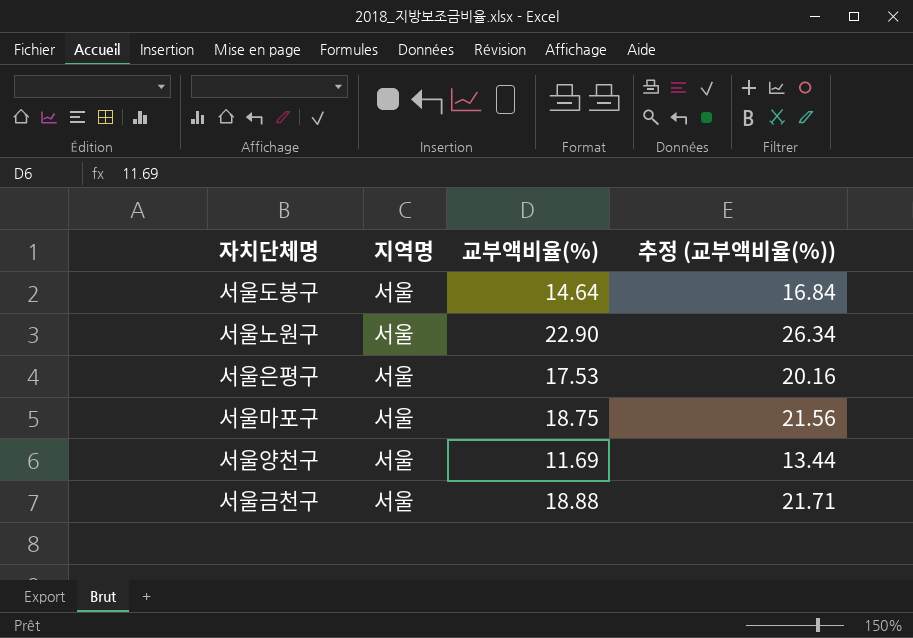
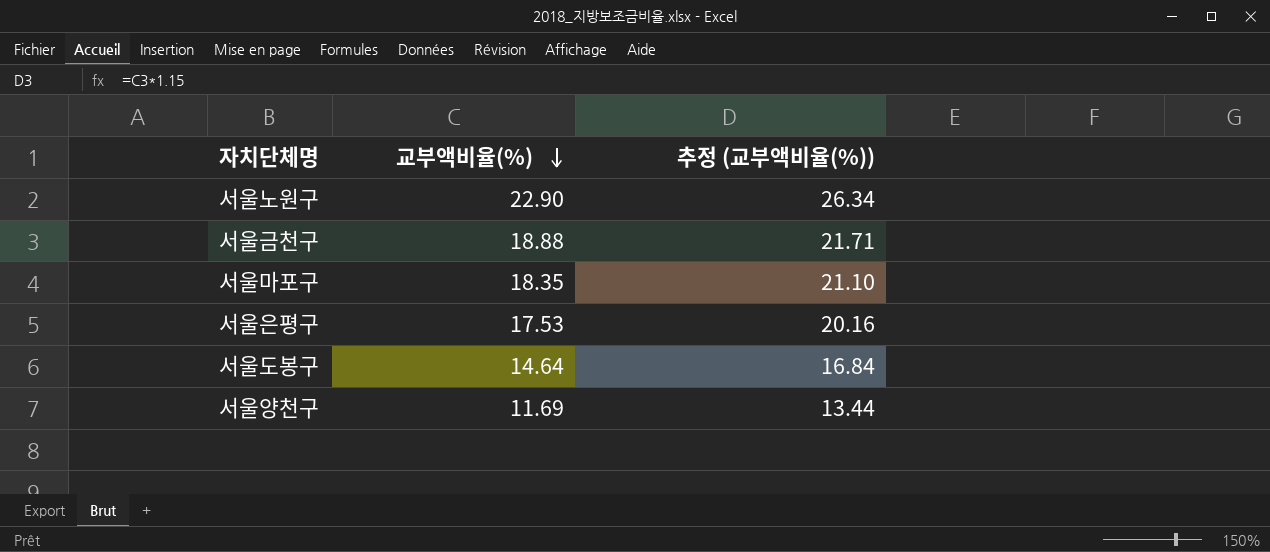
row order: none -> 교부액비율(%) descending
column 지역명 | position: 2 -> none
서울마포구 | 교부액비율(%): 18.75 -> 18.35
서울마포구 | 추정 (교부액비율(%)): 21.56 -> 21.10

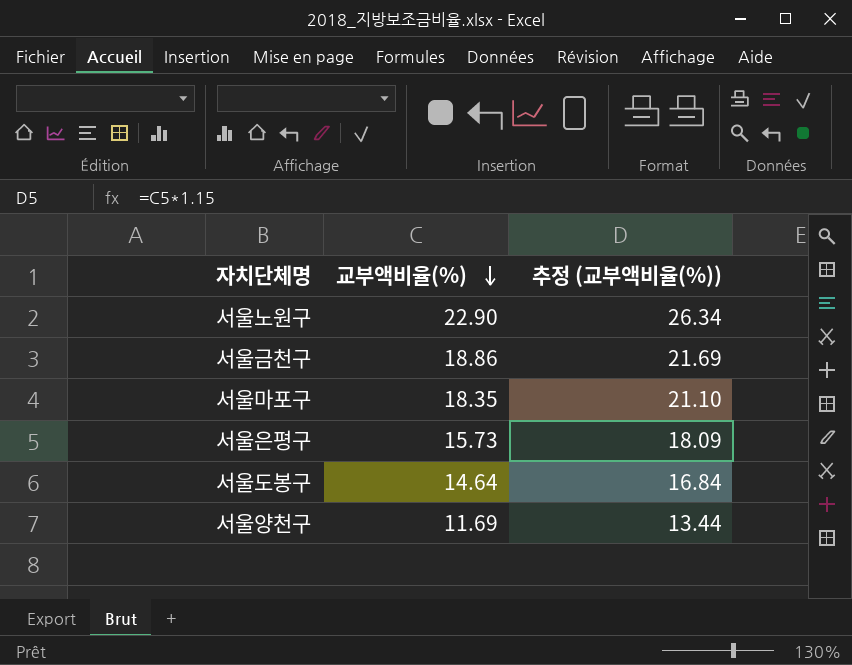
서울금천구 | 교부액비율(%): 18.88 -> 18.86
서울금천구 | 추정 (교부액비율(%)): 21.71 -> 21.69
서울은평구 | 교부액비율(%): 17.53 -> 15.73
서울은평구 | 추정 (교부액비율(%)): 20.16 -> 18.09

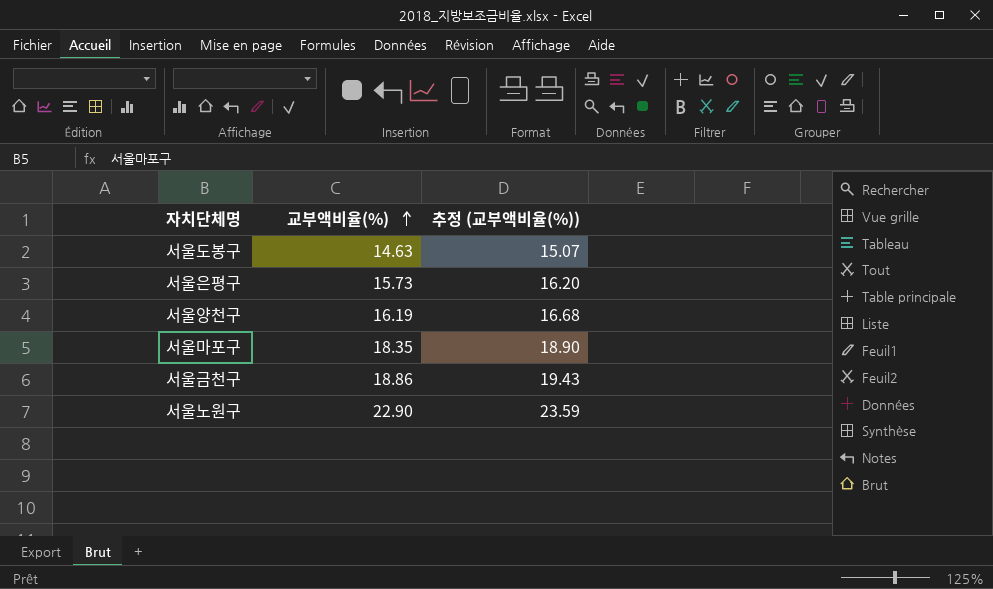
row order: 교부액비율(%) descending -> 교부액비율(%) ascending
column 추정 (교부액비율(%)) | formula: [교부액비율(%)] * 1.15 -> [교부액비율(%)] * 1.03
서울도봉구 | 교부액비율(%): 14.64 -> 14.63
서울양천구 | 교부액비율(%): 11.69 -> 16.19

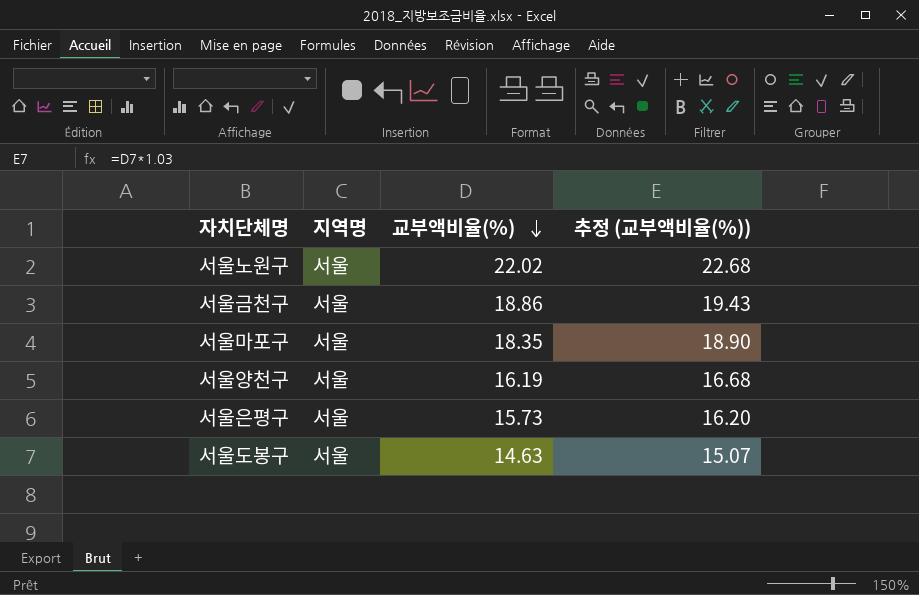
row order: 교부액비율(%) ascending -> 교부액비율(%) descending
column 지역명 | position: none -> 2
서울노원구 | 교부액비율(%): 22.90 -> 22.02
서울노원구 | 추정 (교부액비율(%)): 23.59 -> 22.68

